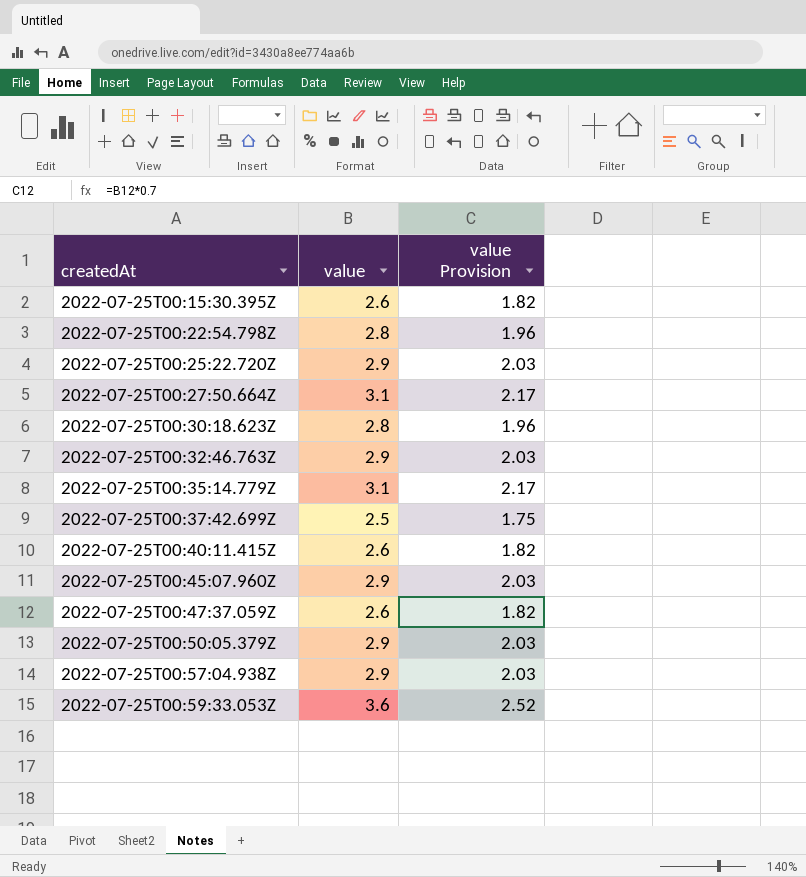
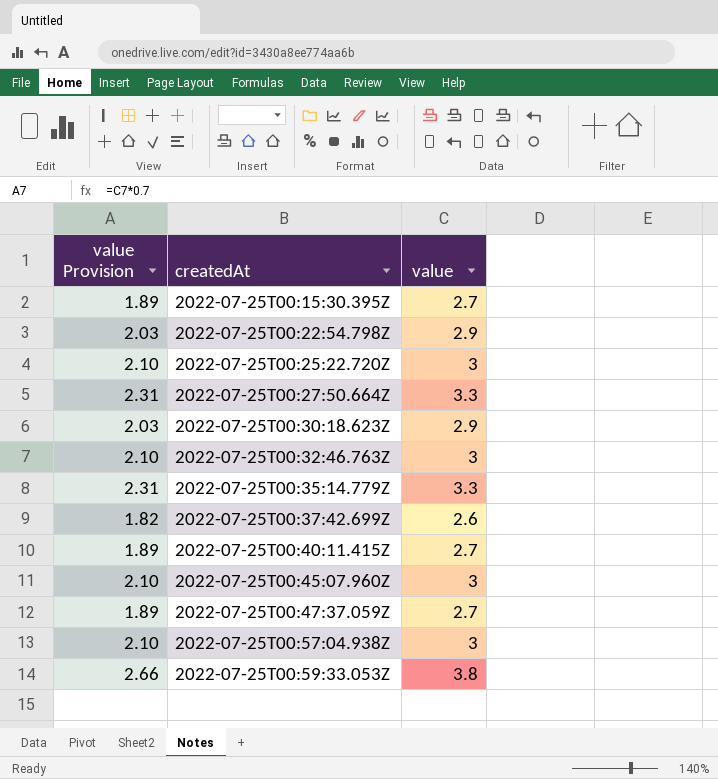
column value Provision | position: 3 -> 1
row 2022-07-25T00:50:05.379Z: 2.9 | 2.03 -> none
2022-07-25T00:15:30.395Z | value Provision: 1.82 -> 1.89
2022-07-25T00:15:30.395Z | value: 2.6 -> 2.7
2022-07-25T00:22:54.798Z | value Provision: 1.96 -> 2.03
2022-07-25T00:22:54.798Z | value: 2.8 -> 2.9
2022-07-25T00:25:22.720Z | value Provision: 2.03 -> 2.10
2022-07-25T00:25:22.720Z | value: 2.9 -> 3
2022-07-25T00:27:50.664Z | value Provision: 2.17 -> 2.31
2022-07-25T00:27:50.664Z | value: 3.1 -> 3.3
2022-07-25T00:30:18.623Z | value Provision: 1.96 -> 2.03
2022-07-25T00:30:18.623Z | value: 2.8 -> 2.9
2022-07-25T00:32:46.763Z | value Provision: 2.03 -> 2.10
2022-07-25T00:32:46.763Z | value: 2.9 -> 3
2022-07-25T00:35:14.779Z | value Provision: 2.17 -> 2.31
2022-07-25T00:35:14.779Z | value: 3.1 -> 3.3
2022-07-25T00:37:42.699Z | value Provision: 1.75 -> 1.82
2022-07-25T00:37:42.699Z | value: 2.5 -> 2.6
2022-07-25T00:40:11.415Z | value Provision: 1.82 -> 1.89
2022-07-25T00:40:11.415Z | value: 2.6 -> 2.7
2022-07-25T00:45:07.960Z | value Provision: 2.03 -> 2.10
2022-07-25T00:45:07.960Z | value: 2.9 -> 3
2022-07-25T00:47:37.059Z | value Provision: 1.82 -> 1.89
2022-07-25T00:47:37.059Z | value: 2.6 -> 2.7
2022-07-25T00:57:04.938Z | value Provision: 2.03 -> 2.10
2022-07-25T00:57:04.938Z | value: 2.9 -> 3
2022-07-25T00:59:33.053Z | value Provision: 2.52 -> 2.66
2022-07-25T00:59:33.053Z | value: 3.6 -> 3.8

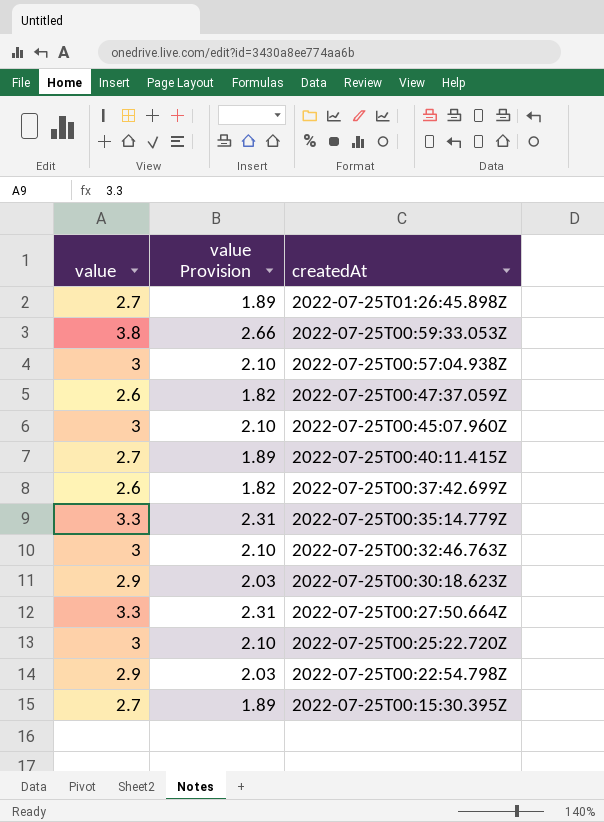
row order: createdAt ascending -> createdAt descending
column value | position: 3 -> 1
row 2022-07-25T01:26:45.898Z: none -> 2.7 | 1.89
2022-07-25T00:47:37.059Z | value: 2.7 -> 2.6
2022-07-25T00:47:37.059Z | value Provision: 1.89 -> 1.82

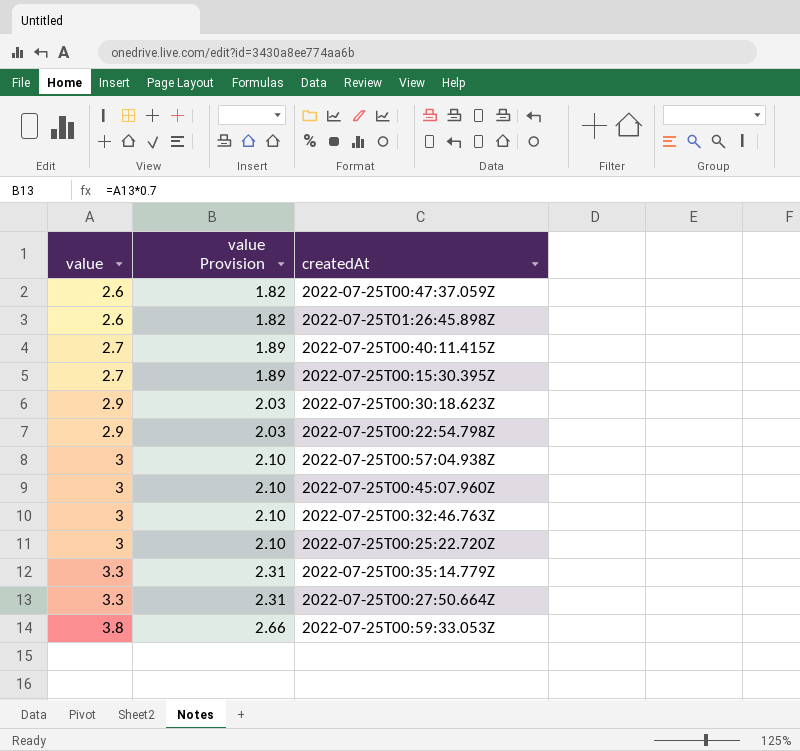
row order: createdAt descending -> value ascending
row 2022-07-25T00:37:42.699Z: 2.6 | 1.82 -> none
2022-07-25T01:26:45.898Z | value: 2.7 -> 2.6
2022-07-25T01:26:45.898Z | value Provision: 1.89 -> 1.82

